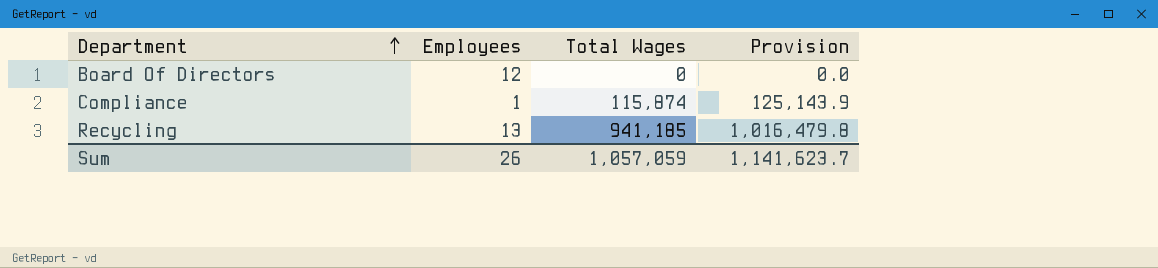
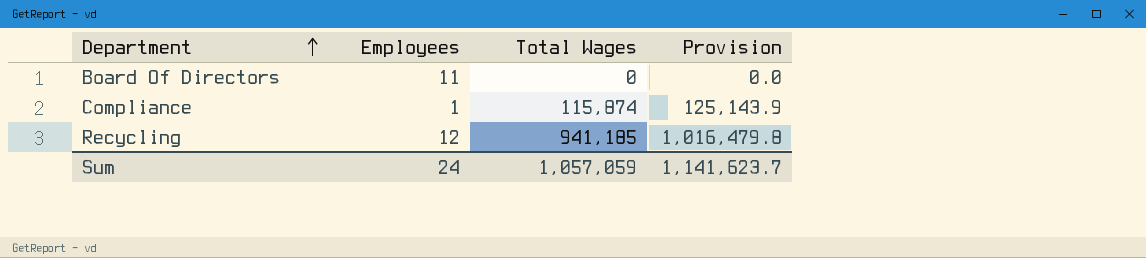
Board Of Directors | Employees: 12 -> 11
Recycling | Employees: 13 -> 12
Sum | Employees: 26 -> 24

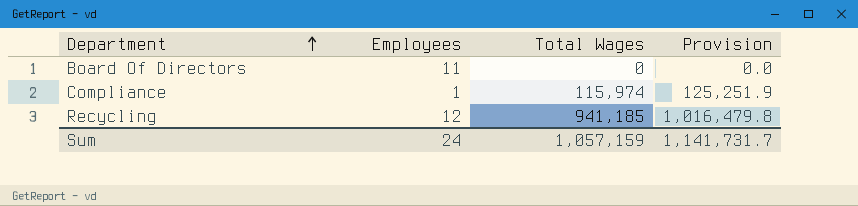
Compliance | Total Wages: 115,874 -> 115,974
Compliance | Provision: 125,143.9 -> 125,251.9
Sum | Total Wages: 1,057,059 -> 1,057,159
Sum | Provision: 1,141,623.7 -> 1,141,731.7

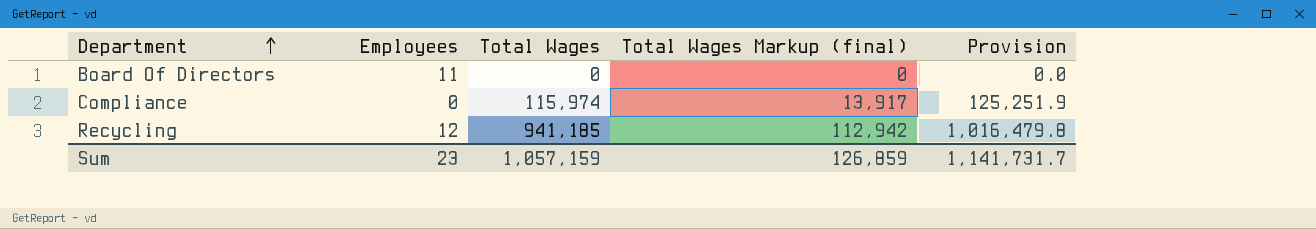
column Total Wages Markup (final) | formula: none -> [Total Wages] * 0.12
Compliance | Employees: 1 -> 0
Sum | Employees: 24 -> 23

